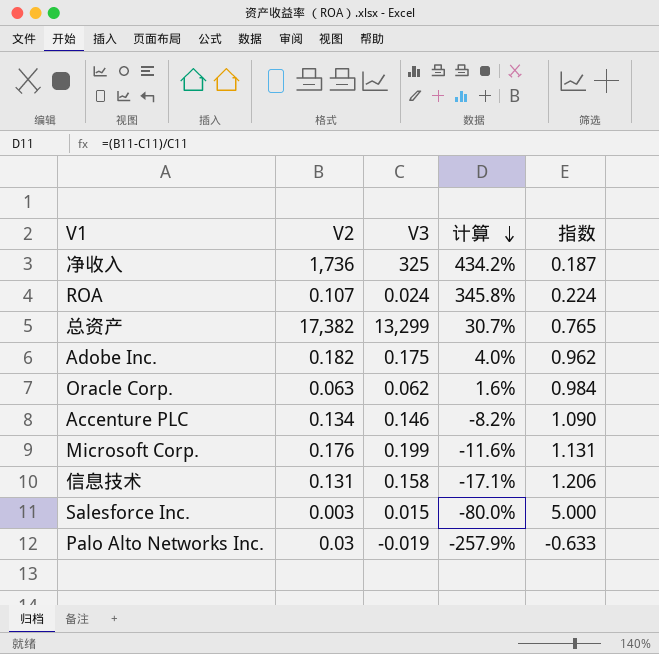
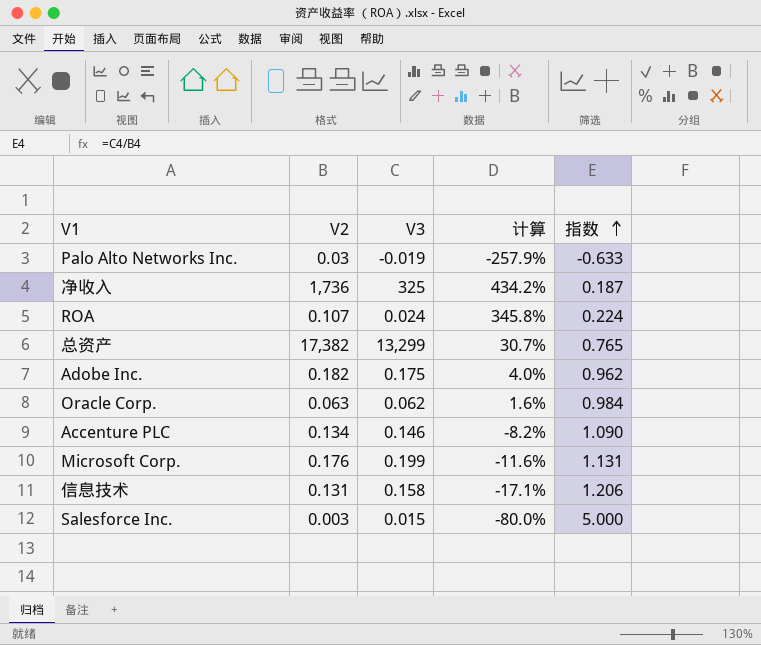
row order: 计算 descending -> 指数 ascending

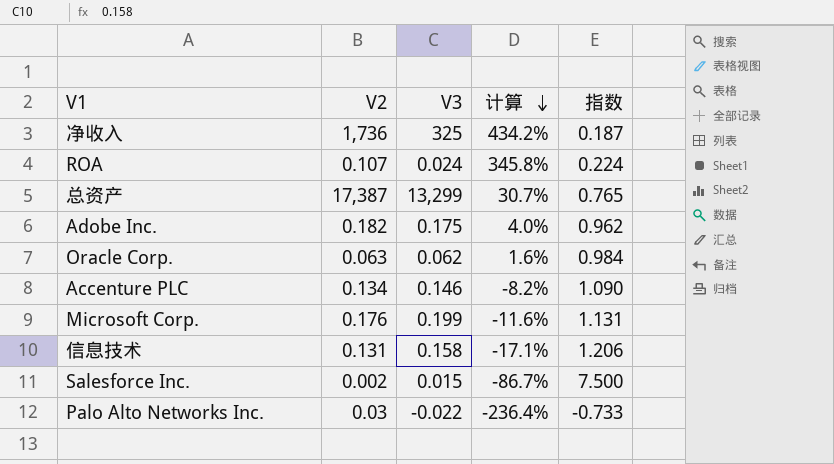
row order: 指数 ascending -> 计算 descending
总资产 | V2: 17,382 -> 17,387
Salesforce Inc. | V2: 0.003 -> 0.002
Salesforce Inc. | 计算: -80.0% -> -86.7%
Salesforce Inc. | 指数: 5.000 -> 7.500
Palo Alto Networks Inc. | V3: -0.019 -> -0.022
Palo Alto Networks Inc. | 计算: -257.9% -> -236.4%
Palo Alto Networks Inc. | 指数: -0.633 -> -0.733

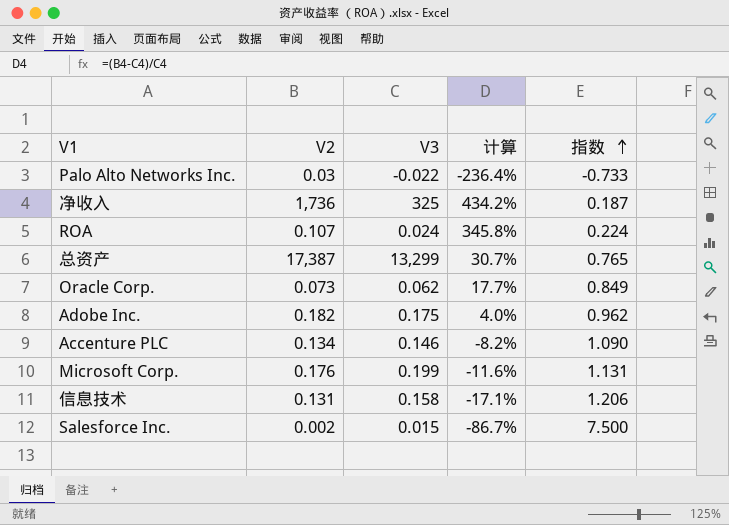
row order: 计算 descending -> 指数 ascending
Oracle Corp. | V2: 0.063 -> 0.073
Oracle Corp. | 计算: 1.6% -> 17.7%
Oracle Corp. | 指数: 0.984 -> 0.849

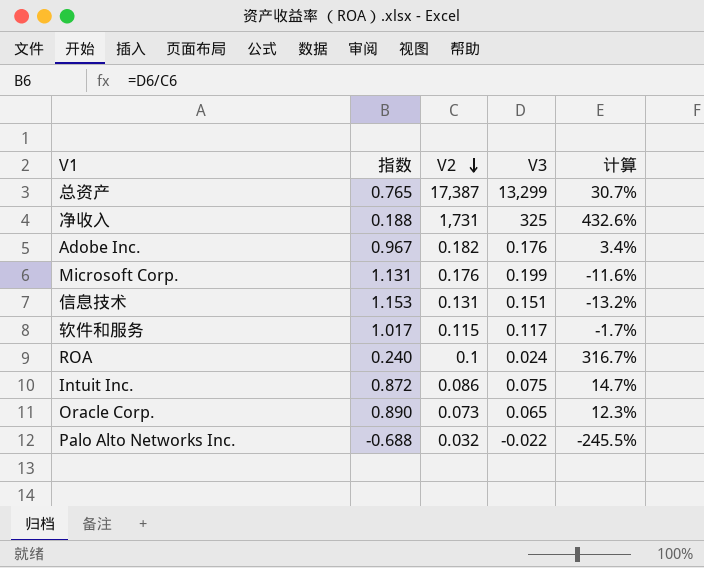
row order: 指数 ascending -> V2 descending
column 指数 | position: 5 -> 2
row Accenture PLC: 0.134 | 0.146 | -8.2% | 1.090 -> none
row Salesforce Inc.: 0.002 | 0.015 | -86.7% | 7.500 -> none
净收入 | 指数: 0.187 -> 0.188
净收入 | V2: 1,736 -> 1,731
净收入 | 计算: 434.2% -> 432.6%
Adobe Inc. | 指数: 0.962 -> 0.967
Adobe Inc. | V3: 0.175 -> 0.176
Adobe Inc. | 计算: 4.0% -> 3.4%
信息技术 | 指数: 1.206 -> 1.153
信息技术 | V3: 0.158 -> 0.151
信息技术 | 计算: -17.1% -> -13.2%
row 软件和服务: none -> 1.017 | 0.115 | 0.117 | -1.7%
ROA | 指数: 0.224 -> 0.240
ROA | V2: 0.107 -> 0.1
ROA | 计算: 345.8% -> 316.7%
row Intuit Inc.: none -> 0.872 | 0.086 | 0.075 | 14.7%
Oracle Corp. | 指数: 0.849 -> 0.890
Oracle Corp. | V3: 0.062 -> 0.065
Oracle Corp. | 计算: 17.7% -> 12.3%
Palo Alto Networks Inc. | 指数: -0.733 -> -0.688
Palo Alto Networks Inc. | V2: 0.03 -> 0.032
Palo Alto Networks Inc. | 计算: -236.4% -> -245.5%

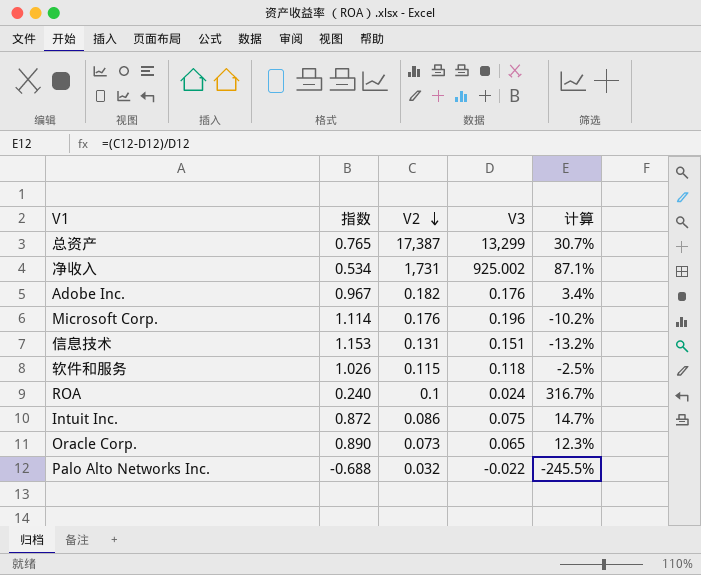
净收入 | 指数: 0.188 -> 0.534
净收入 | V3: 325 -> 925.002
净收入 | 计算: 432.6% -> 87.1%
Microsoft Corp. | 指数: 1.131 -> 1.114
Microsoft Corp. | V3: 0.199 -> 0.196
Microsoft Corp. | 计算: -11.6% -> -10.2%
软件和服务 | 指数: 1.017 -> 1.026
软件和服务 | V3: 0.117 -> 0.118
软件和服务 | 计算: -1.7% -> -2.5%

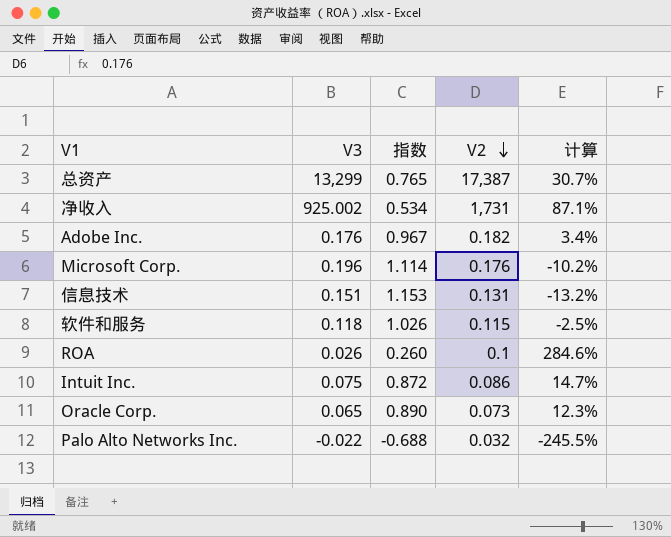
column V3 | position: 4 -> 2
ROA | V3: 0.024 -> 0.026
ROA | 指数: 0.240 -> 0.260
ROA | 计算: 316.7% -> 284.6%

